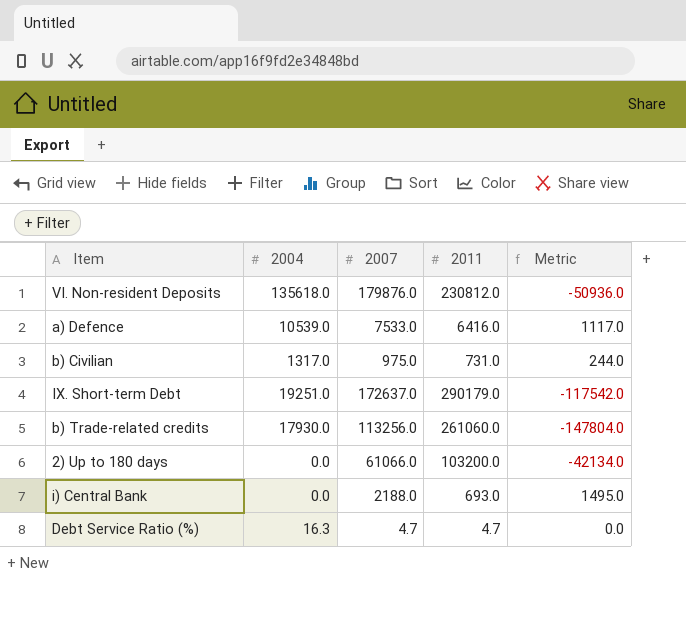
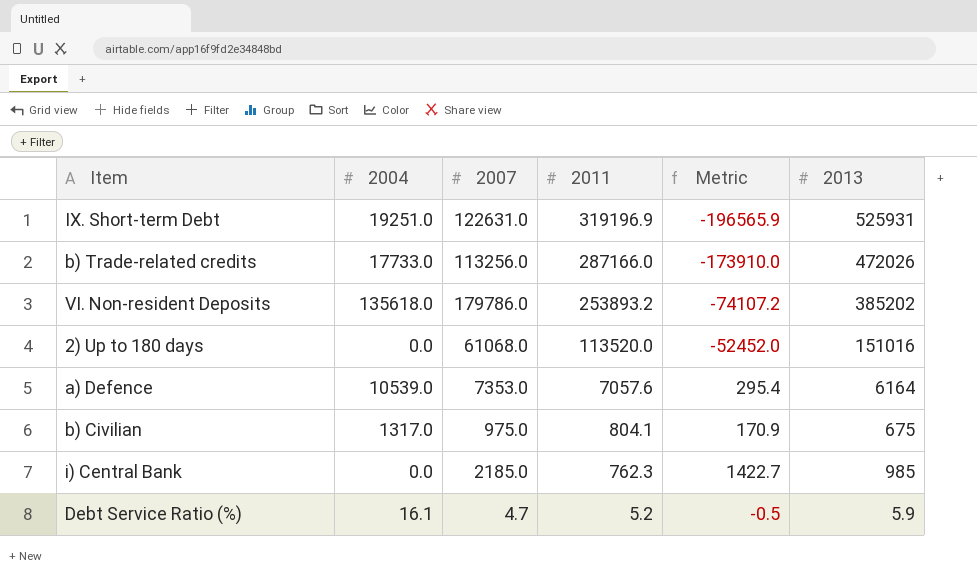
row order: none -> 2011 descending
column 2013 | position: none -> 6
IX. Short-term Debt | 2007: 172637.0 -> 122631.0
IX. Short-term Debt | 2011: 290179.0 -> 319196.9
IX. Short-term Debt | Metric: -117542.0 -> -196565.9
b) Trade-related credits | 2004: 17930.0 -> 17733.0
b) Trade-related credits | 2011: 261060.0 -> 287166.0
b) Trade-related credits | Metric: -147804.0 -> -173910.0
VI. Non-resident Deposits | 2007: 179876.0 -> 179786.0
VI. Non-resident Deposits | 2011: 230812.0 -> 253893.2
VI. Non-resident Deposits | Metric: -50936.0 -> -74107.2
2) Up to 180 days | 2007: 61066.0 -> 61068.0
2) Up to 180 days | 2011: 103200.0 -> 113520.0
2) Up to 180 days | Metric: -42134.0 -> -52452.0
a) Defence | 2007: 7533.0 -> 7353.0
a) Defence | 2011: 6416.0 -> 7057.6
a) Defence | Metric: 1117.0 -> 295.4
b) Civilian | 2011: 731.0 -> 804.1
b) Civilian | Metric: 244.0 -> 170.9
i) Central Bank | 2007: 2188.0 -> 2185.0
i) Central Bank | 2011: 693.0 -> 762.3
i) Central Bank | Metric: 1495.0 -> 1422.7
Debt Service Ratio (%) | 2004: 16.3 -> 16.1
Debt Service Ratio (%) | 2011: 4.7 -> 5.2
Debt Service Ratio (%) | Metric: 0.0 -> -0.5

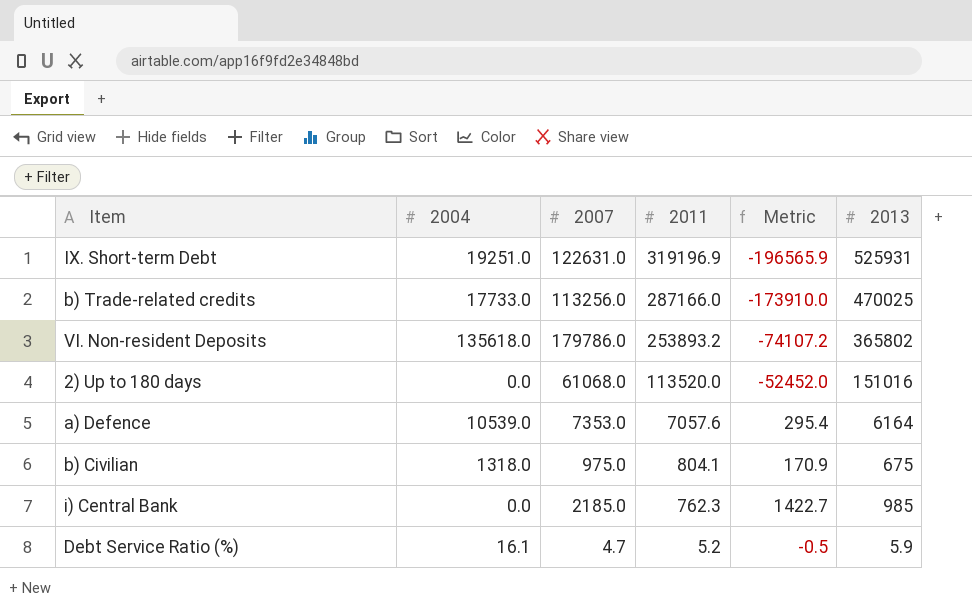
b) Trade-related credits | 2013: 472026 -> 470025
VI. Non-resident Deposits | 2013: 385202 -> 365802
b) Civilian | 2004: 1317.0 -> 1318.0

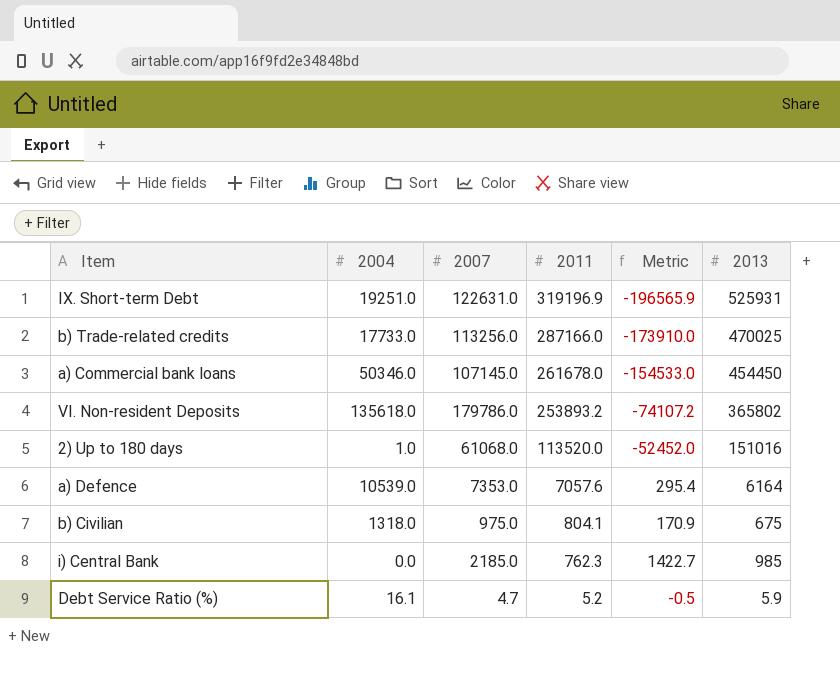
row a) Commercial bank loans: none -> 50346.0 | 107145.0 | 261678.0 | -154533.0 | 454450
2) Up to 180 days | 2004: 0.0 -> 1.0

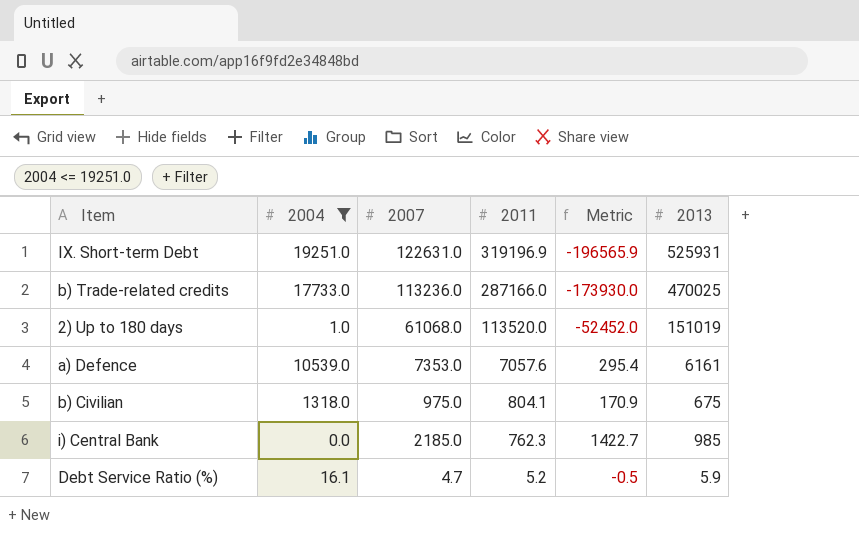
filter: none -> 2004 <= 19251.0
b) Trade-related credits | 2007: 113256.0 -> 113236.0
b) Trade-related credits | Metric: -173910.0 -> -173930.0
2) Up to 180 days | 2013: 151016 -> 151019
a) Defence | 2013: 6164 -> 6161

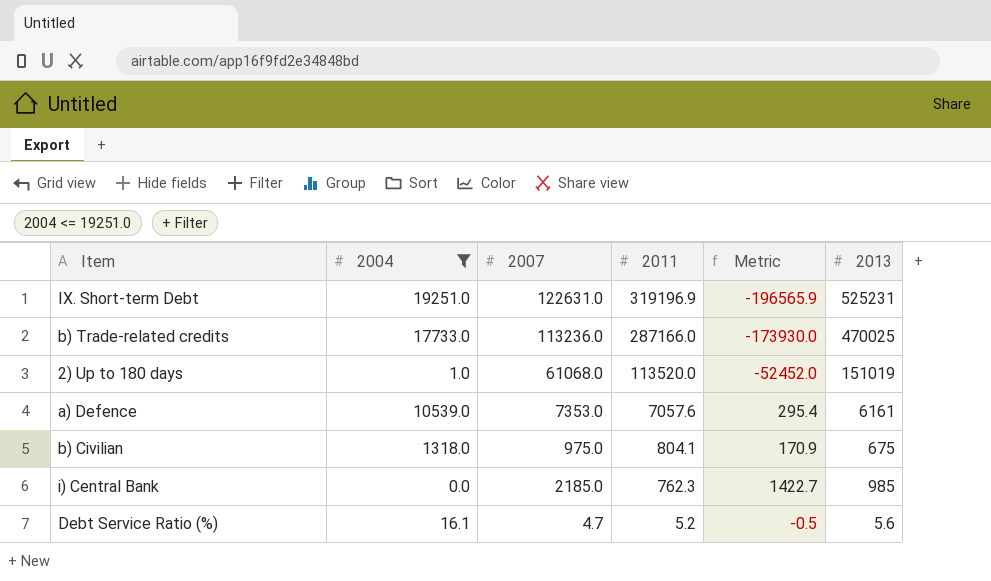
IX. Short-term Debt | 2013: 525931 -> 525231
Debt Service Ratio (%) | 2013: 5.9 -> 5.6

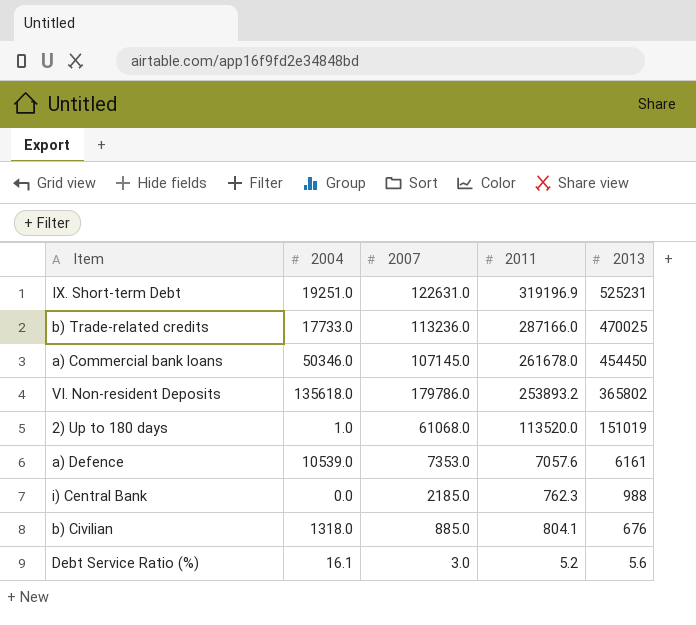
filter: 2004 <= 19251.0 -> none
row order: 2011 descending -> 2013 descending
column Metric | formula: [2007] - [2011] -> none
i) Central Bank | 2013: 985 -> 988
b) Civilian | 2007: 975.0 -> 885.0
b) Civilian | 2013: 675 -> 676
Debt Service Ratio (%) | 2007: 4.7 -> 3.0

